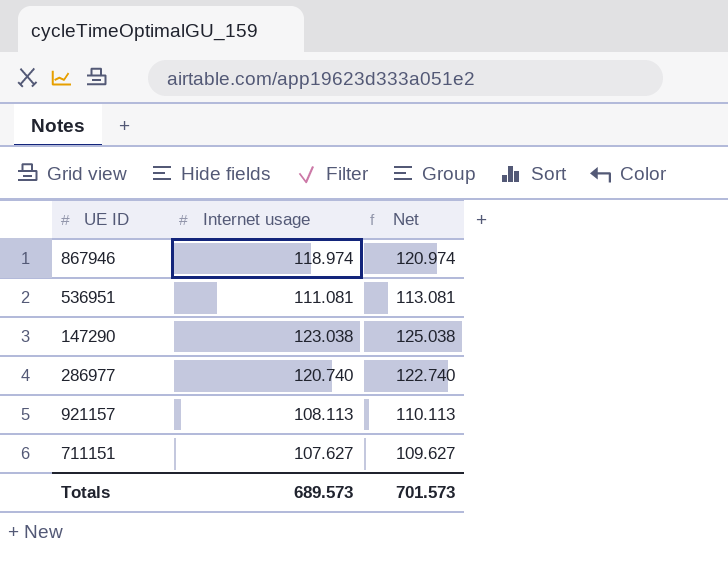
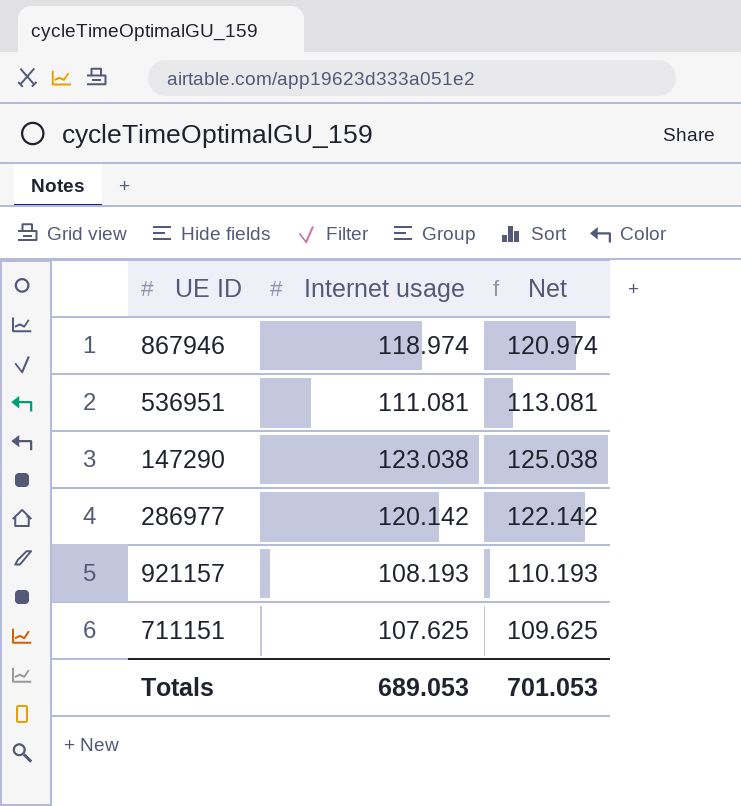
286977 | Internet usage: 120.740 -> 120.142
286977 | Net: 122.740 -> 122.142
921157 | Internet usage: 108.113 -> 108.193
921157 | Net: 110.113 -> 110.193
711151 | Internet usage: 107.627 -> 107.625
711151 | Net: 109.627 -> 109.625
Totals | Internet usage: 689.573 -> 689.053
Totals | Net: 701.573 -> 701.053

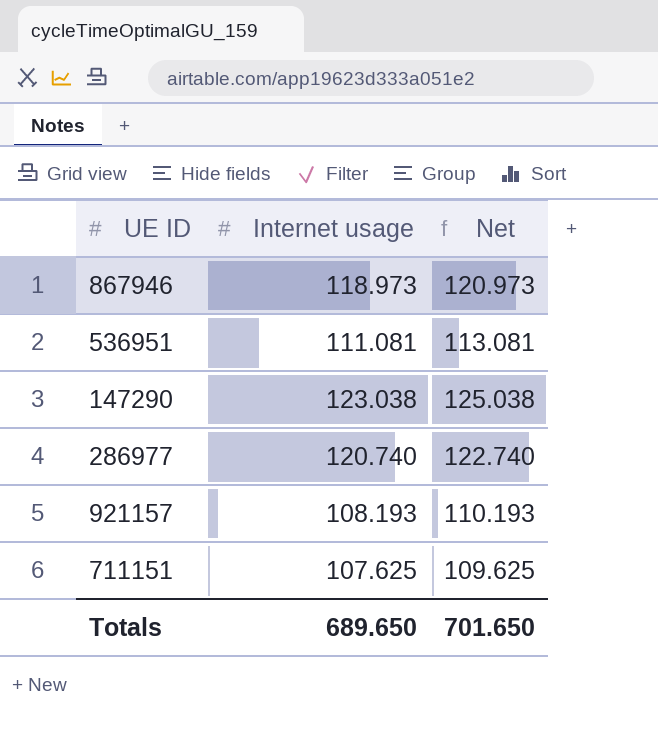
867946 | Internet usage: 118.974 -> 118.973
867946 | Net: 120.974 -> 120.973
286977 | Internet usage: 120.142 -> 120.740
286977 | Net: 122.142 -> 122.740
Totals | Internet usage: 689.053 -> 689.650
Totals | Net: 701.053 -> 701.650

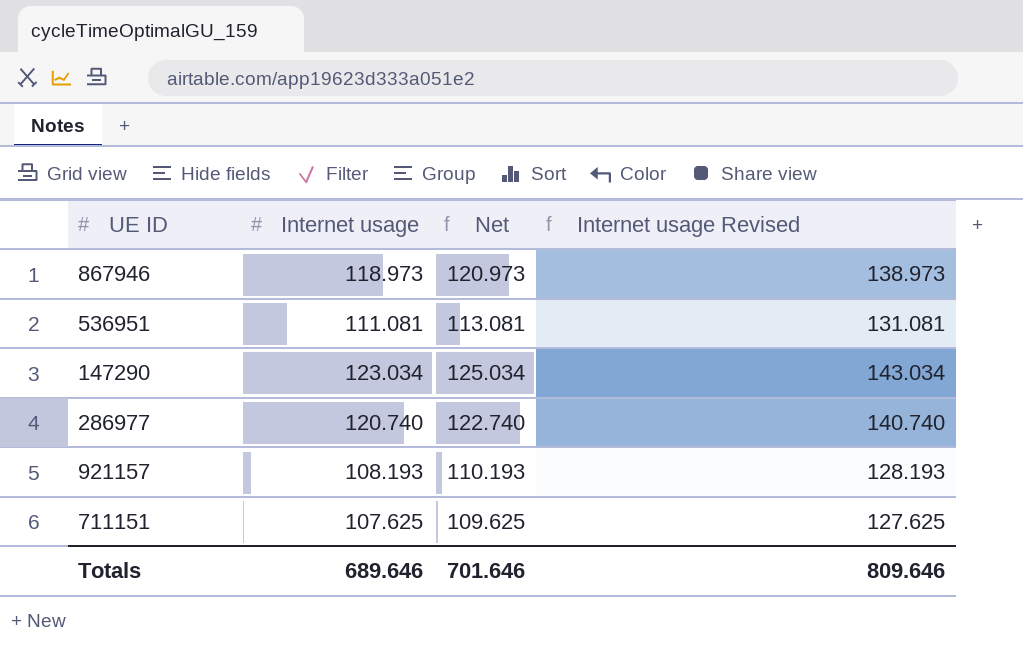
column Internet usage Revised | formula: none -> [Internet usage] + 20
147290 | Internet usage: 123.038 -> 123.034
147290 | Net: 125.038 -> 125.034
Totals | Internet usage: 689.650 -> 689.646
Totals | Net: 701.650 -> 701.646

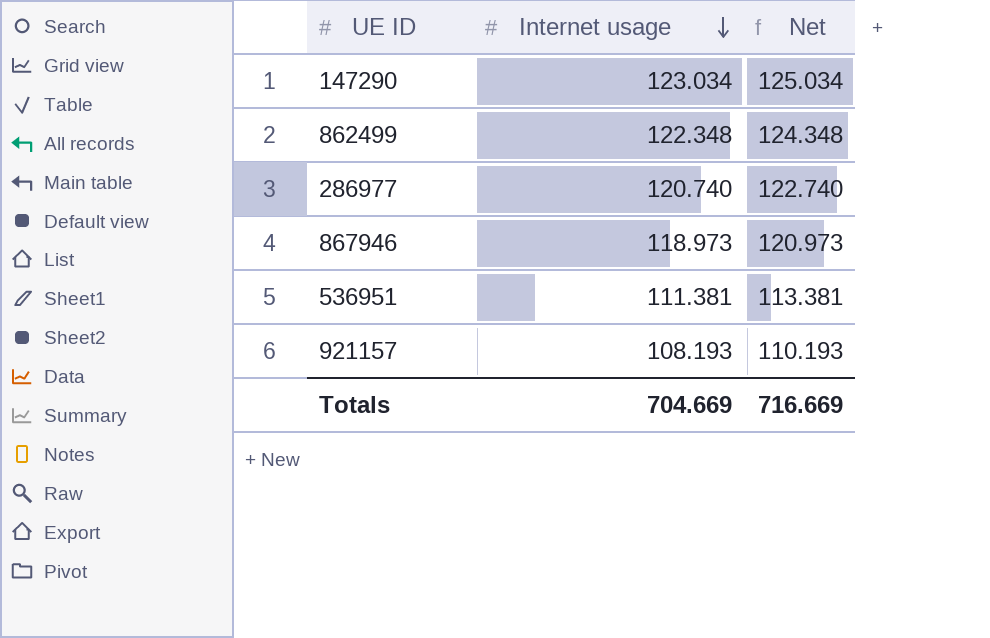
row order: none -> Internet usage descending
column Internet usage Revised | formula: [Internet usage] + 20 -> none
row 711151: 107.625 | 109.625 | 127.625 -> none
row 862499: none -> 122.348 | 124.348
536951 | Internet usage: 111.081 -> 111.381
536951 | Net: 113.081 -> 113.381
Totals | Internet usage: 689.646 -> 704.669
Totals | Net: 701.646 -> 716.669

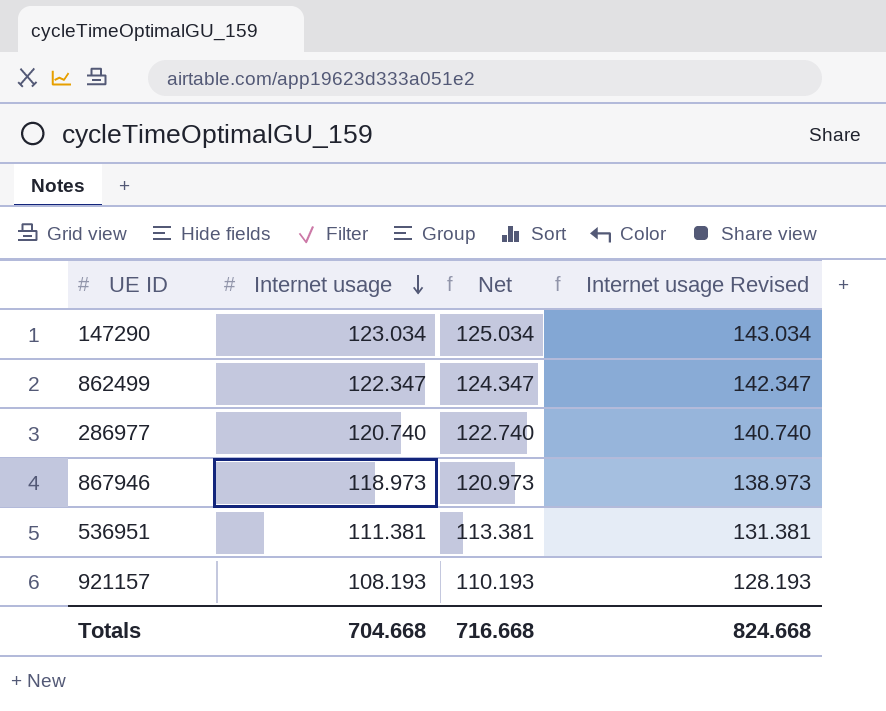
column Internet usage Revised | formula: none -> [Internet usage] + 20
862499 | Internet usage: 122.348 -> 122.347
862499 | Net: 124.348 -> 124.347
Totals | Internet usage: 704.669 -> 704.668
Totals | Net: 716.669 -> 716.668

